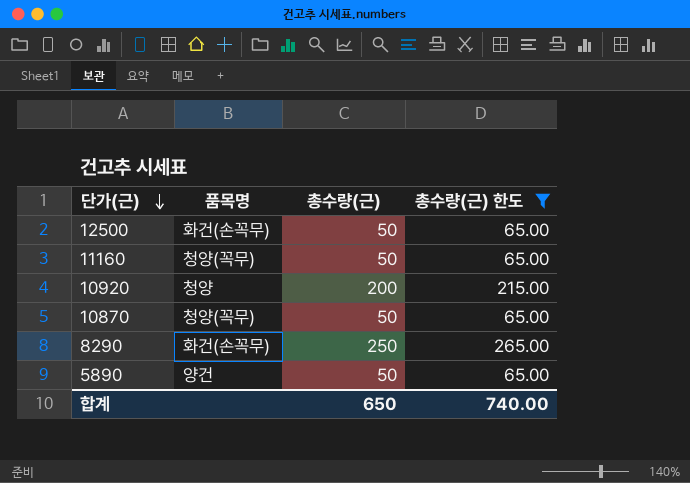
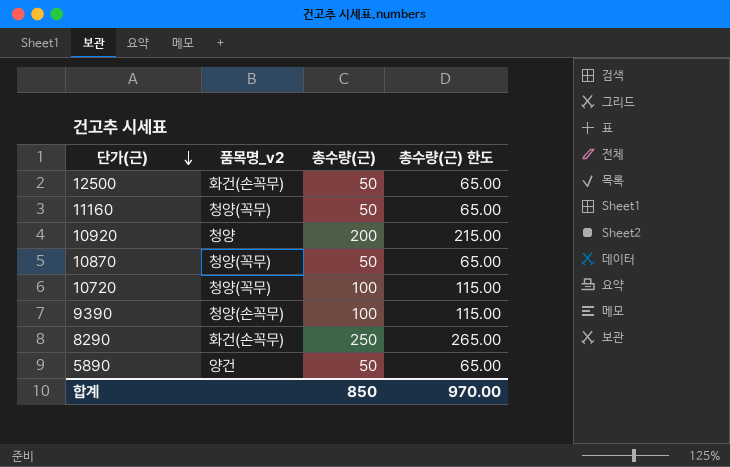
filter: 총수량(근) 한도 != 115.00 -> none
column name: 품목명 -> 품목명_v2
합계 | 총수량(근): 650 -> 850
합계 | 총수량(근) 한도: 740.00 -> 970.00

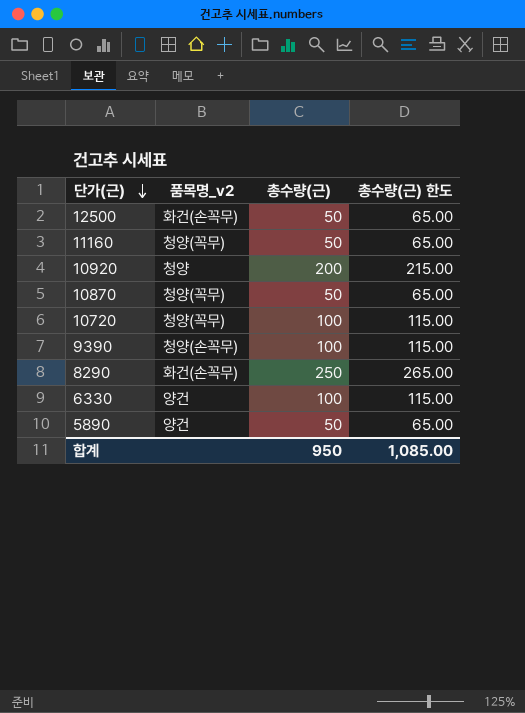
row 6330: none -> 양건 | 100 | 115.00
합계 | 총수량(근): 850 -> 950
합계 | 총수량(근) 한도: 970.00 -> 1,085.00

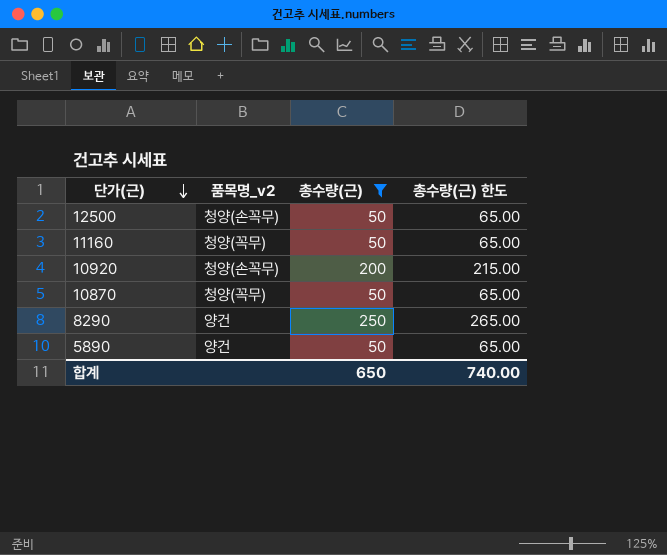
filter: none -> 총수량(근) != 100
12500 | 품목명_v2: 화건(손꼭무) -> 청양(손꼭무)
10920 | 품목명_v2: 청양 -> 청양(손꼭무)
8290 | 품목명_v2: 화건(손꼭무) -> 양건
합계 | 총수량(근): 950 -> 650
합계 | 총수량(근) 한도: 1,085.00 -> 740.00

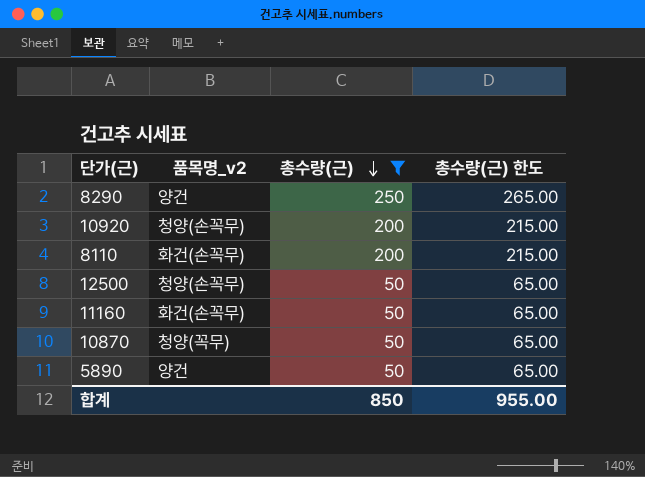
row order: 단가(근) descending -> 총수량(근) descending
row 8110: none -> 화건(손꼭무) | 200 | 215.00
11160 | 품목명_v2: 청양(꼭무) -> 화건(손꼭무)
합계 | 총수량(근): 650 -> 850
합계 | 총수량(근) 한도: 740.00 -> 955.00

